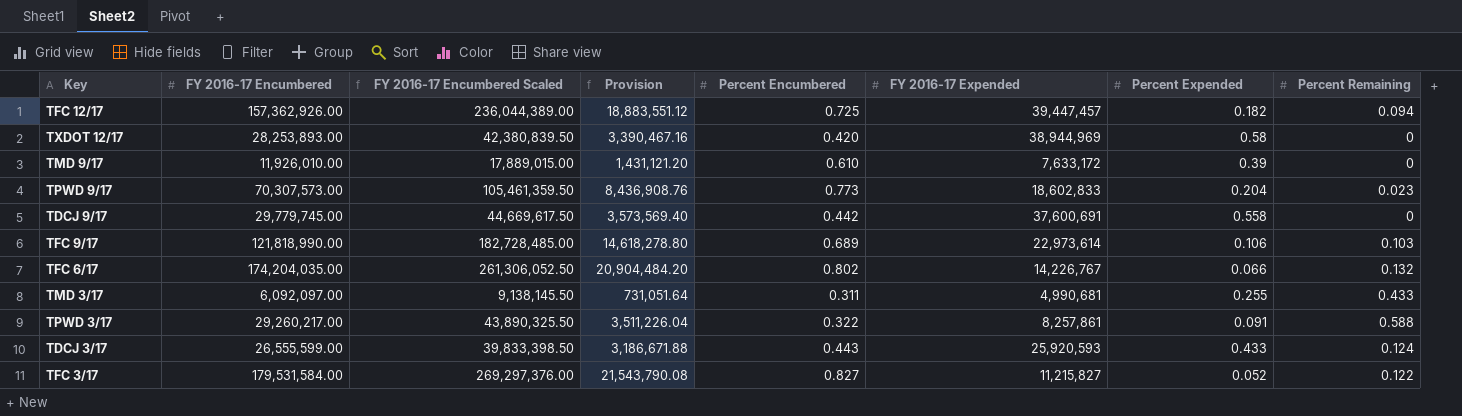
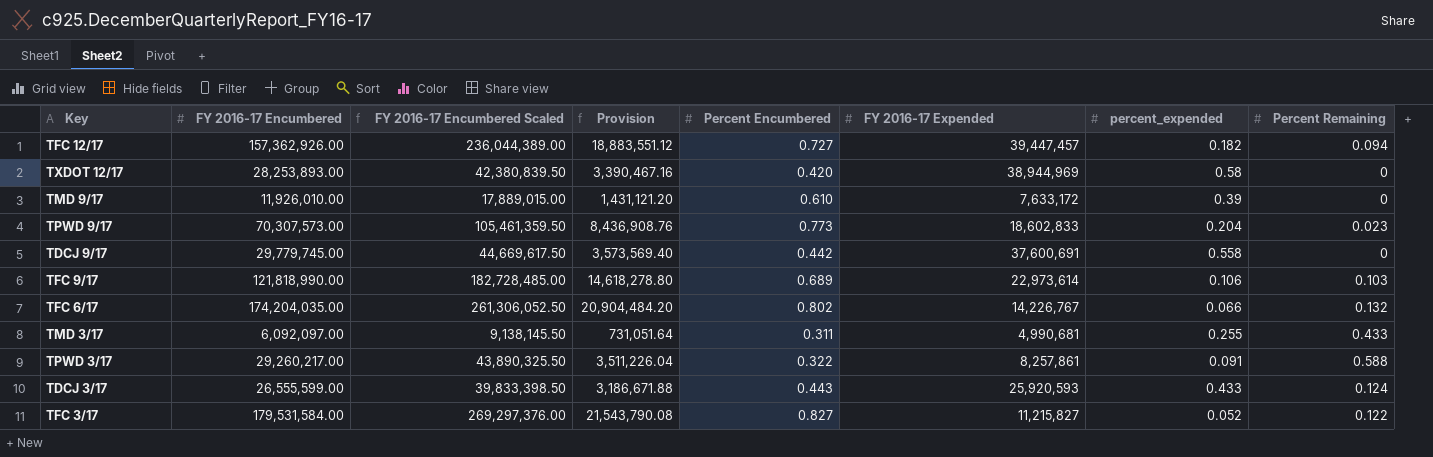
column name: Percent Expended -> percent_expended
TFC 12/17 | Percent Encumbered: 0.725 -> 0.727

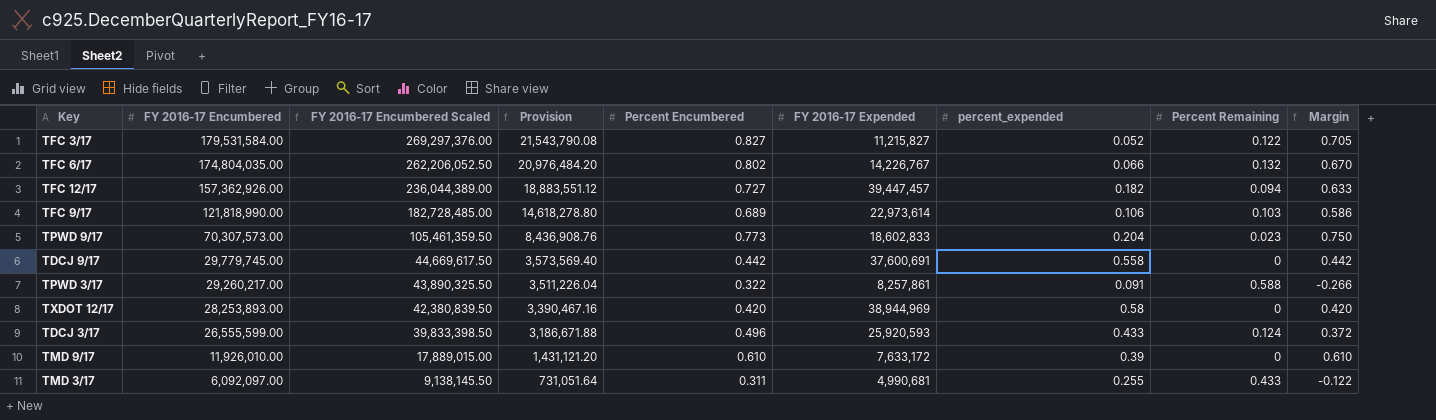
row order: none -> FY 2016-17 Encumbered descending
column Margin | formula: none -> [Percent Encumbered] - [Percent Remaining]
TFC 6/17 | FY 2016-17 Encumbered: 174,204,035.00 -> 174,804,035.00
TFC 6/17 | FY 2016-17 Encumbered Scaled: 261,306,052.50 -> 262,206,052.50
TFC 6/17 | Provision: 20,904,484.20 -> 20,976,484.20
TDCJ 3/17 | Percent Encumbered: 0.443 -> 0.496

